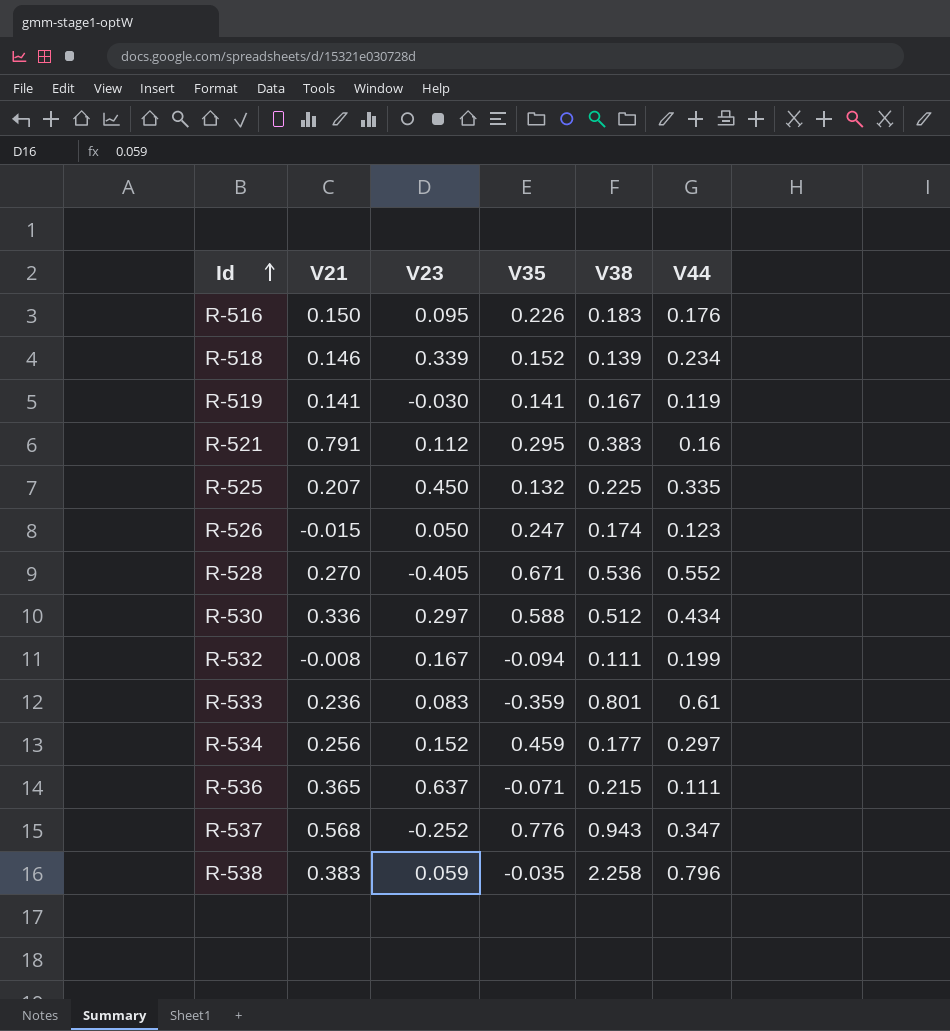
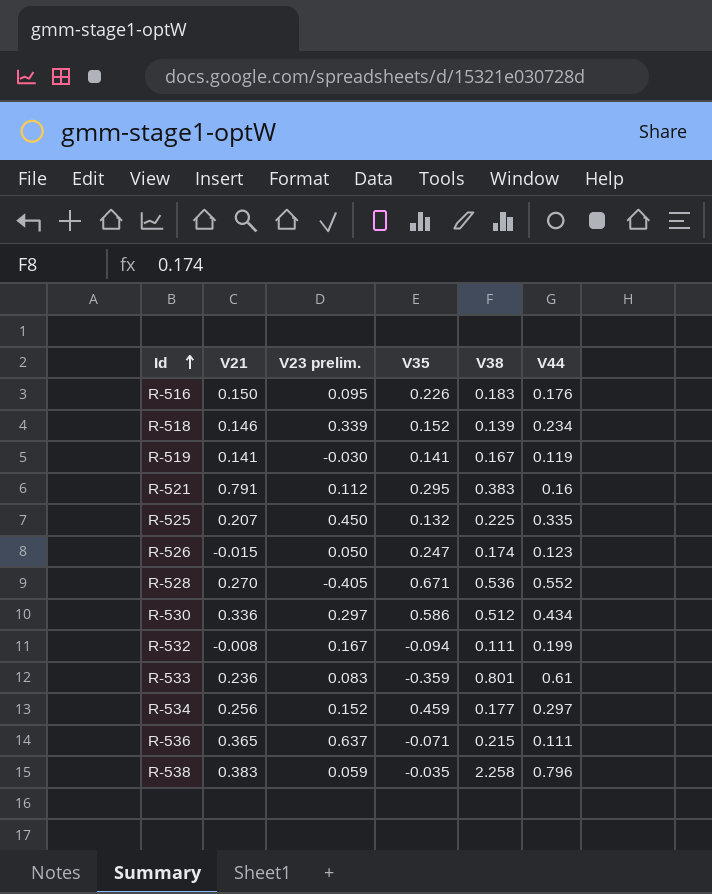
column name: V23 -> V23 prelim.
row R-537: 0.568 | -0.252 | 0.776 | 0.943 | 0.347 -> none
R-530 | V35: 0.588 -> 0.586

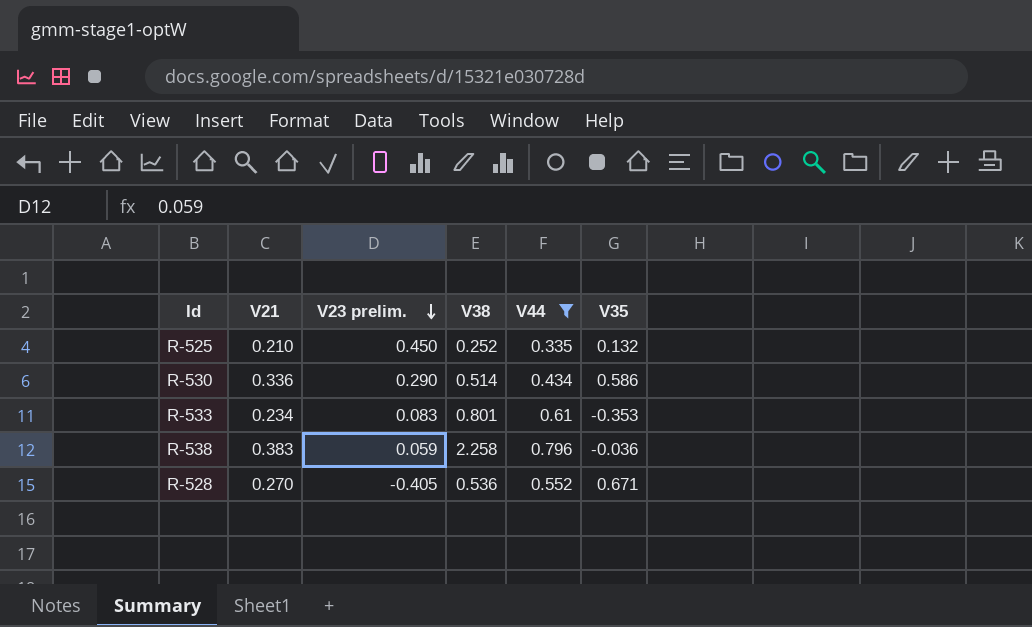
filter: none -> V44 >= 0.335
row order: Id ascending -> V23 prelim. descending
column V35 | position: 4 -> 6
R-525 | V21: 0.207 -> 0.210
R-525 | V38: 0.225 -> 0.252
R-530 | V23 prelim.: 0.297 -> 0.290
R-530 | V38: 0.512 -> 0.514
R-533 | V21: 0.236 -> 0.234
R-533 | V35: -0.359 -> -0.353
R-538 | V35: -0.035 -> -0.036

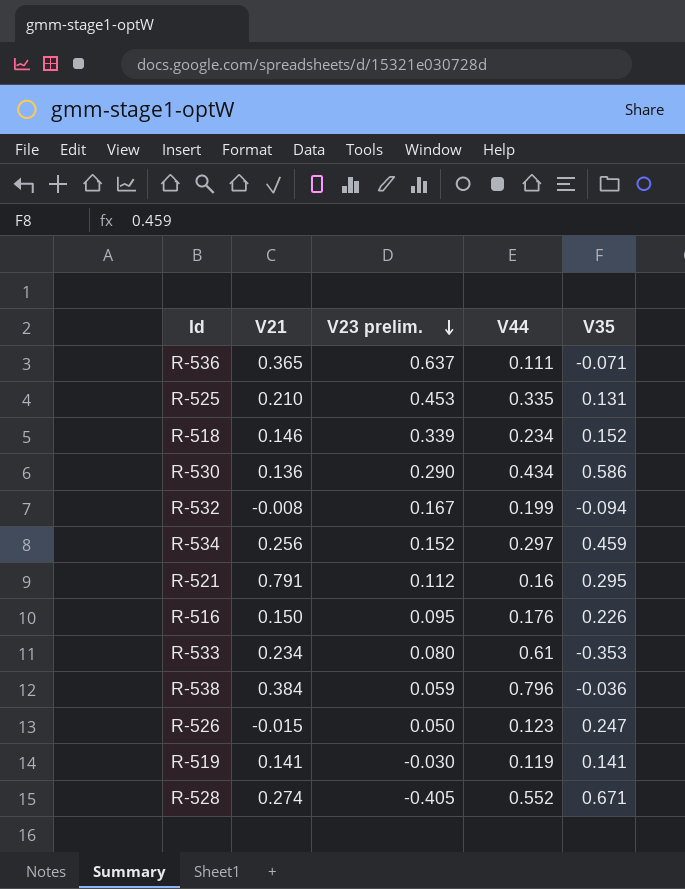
filter: V44 >= 0.335 -> none
column V38 | position: 4 -> none
R-525 | V23 prelim.: 0.450 -> 0.453
R-525 | V35: 0.132 -> 0.131
R-530 | V21: 0.336 -> 0.136
R-533 | V23 prelim.: 0.083 -> 0.080
R-538 | V21: 0.383 -> 0.384
R-528 | V21: 0.270 -> 0.274

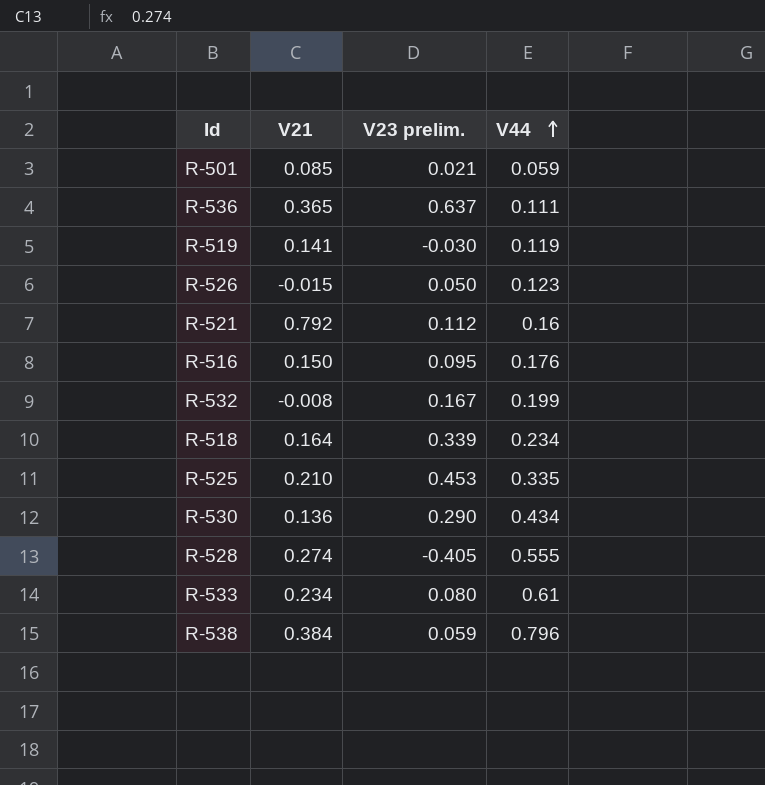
row order: V23 prelim. descending -> V44 ascending
column V35 | position: 5 -> none
row R-534: 0.256 | 0.152 | 0.297 | 0.459 -> none
row R-501: none -> 0.085 | 0.021 | 0.059
R-521 | V21: 0.791 -> 0.792
R-518 | V21: 0.146 -> 0.164
R-528 | V44: 0.552 -> 0.555

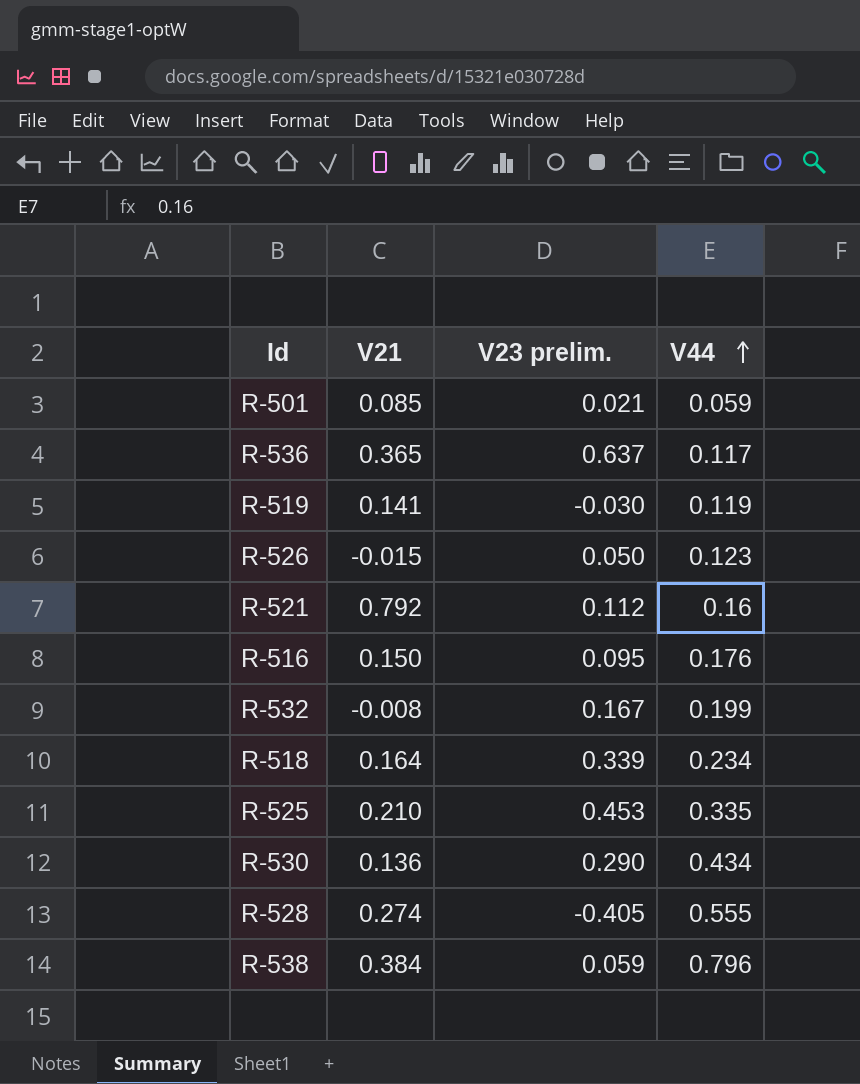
row R-533: 0.234 | 0.080 | 0.61 -> none
R-536 | V44: 0.111 -> 0.117

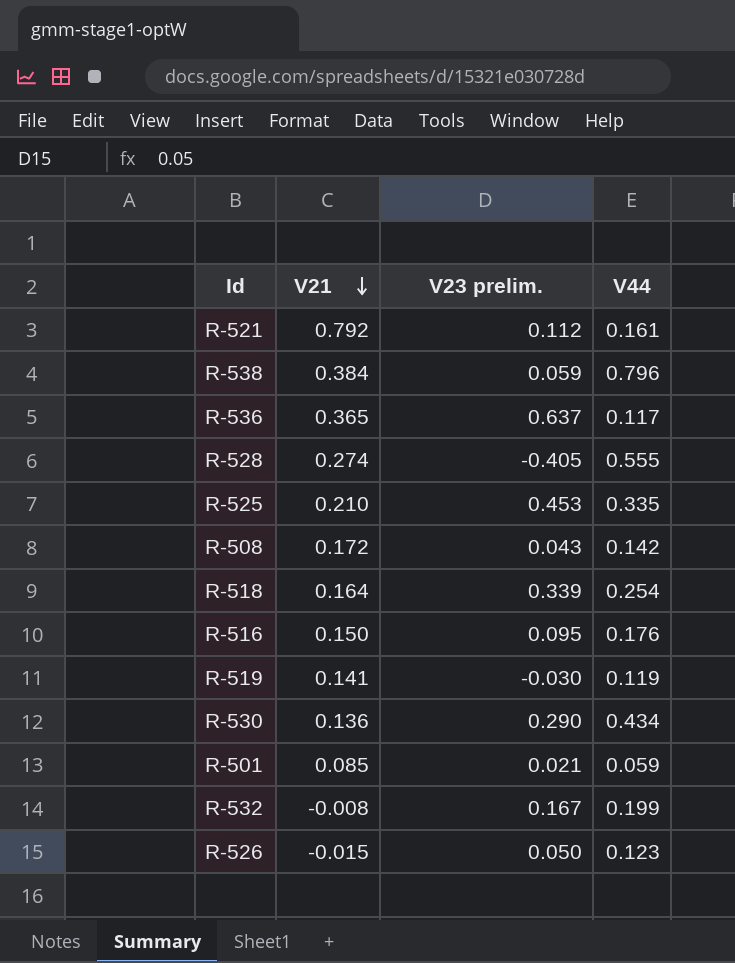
row order: V44 ascending -> V21 descending
R-521 | V44: 0.16 -> 0.161
row R-508: none -> 0.172 | 0.043 | 0.142
R-518 | V44: 0.234 -> 0.254

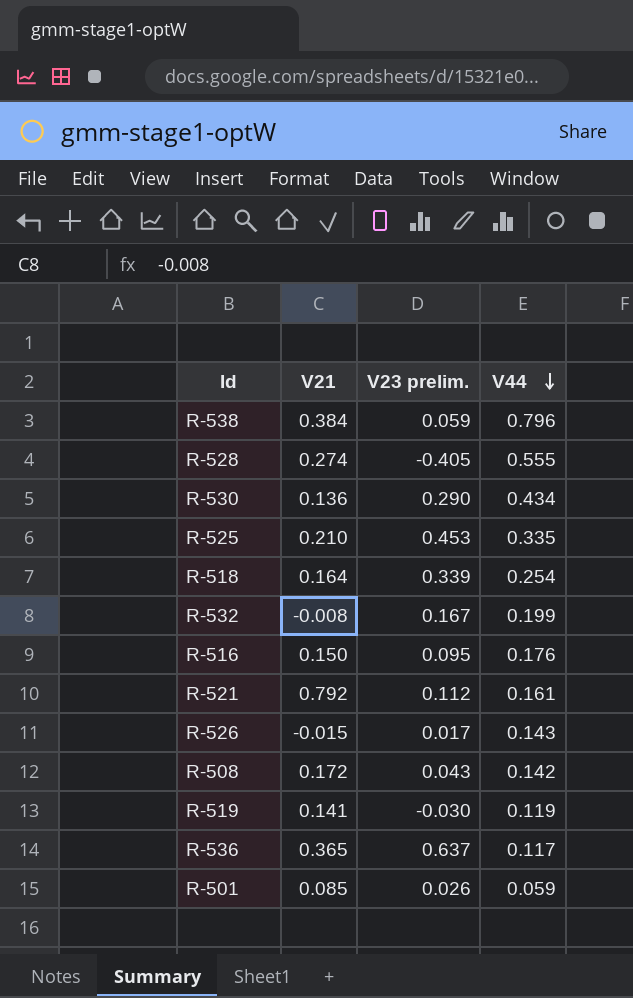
row order: V21 descending -> V44 descending
R-526 | V23 prelim.: 0.050 -> 0.017
R-526 | V44: 0.123 -> 0.143
R-501 | V23 prelim.: 0.021 -> 0.026

